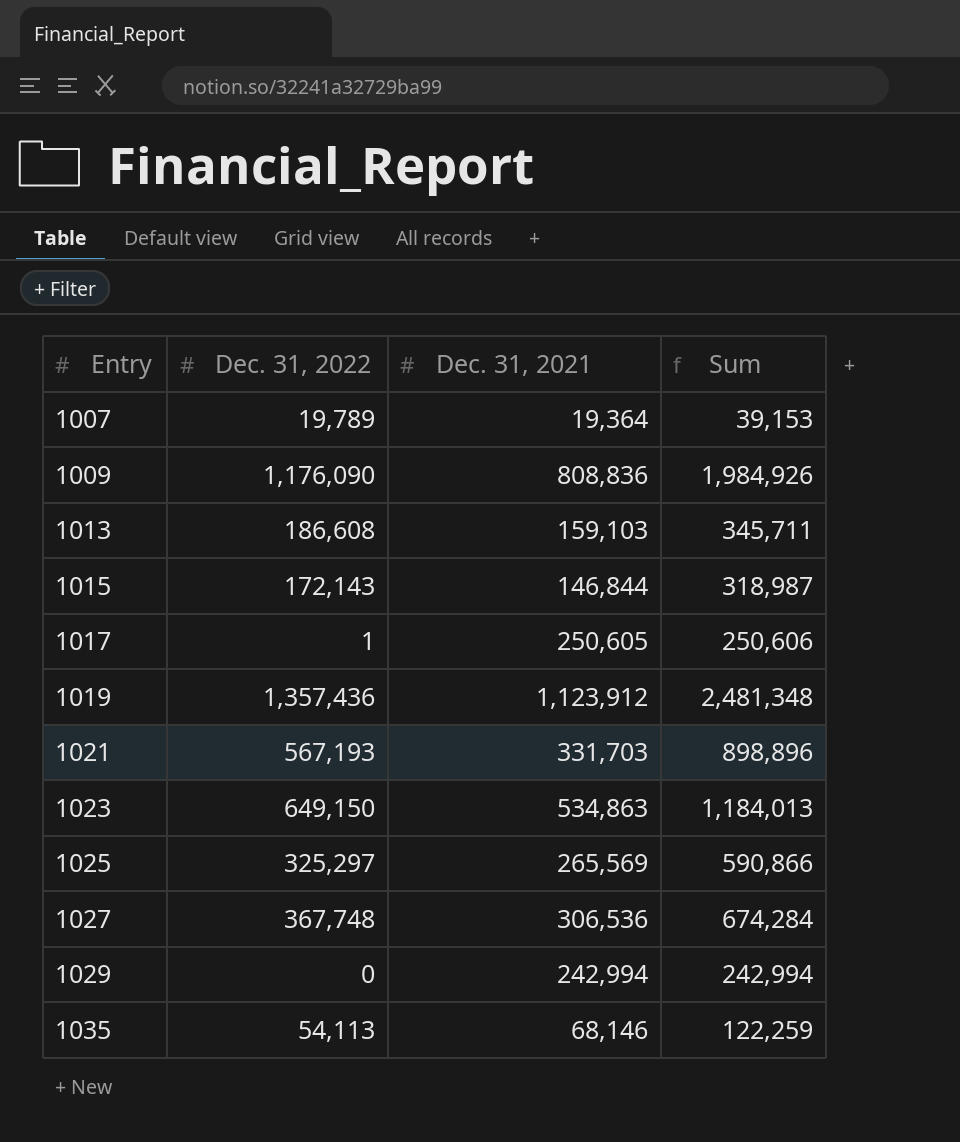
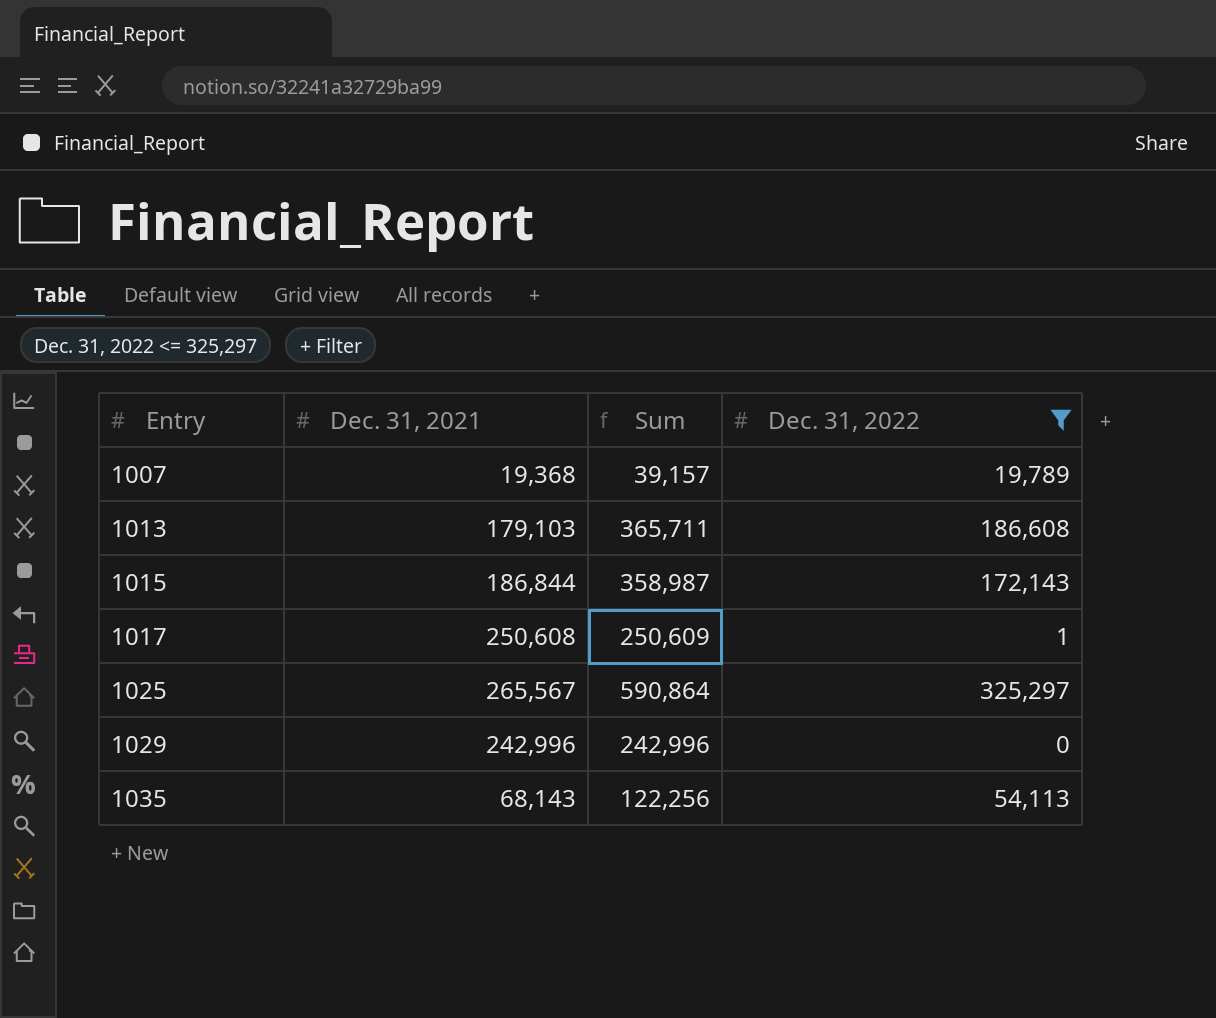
filter: none -> Dec. 31, 2022 <= 325,297
column Dec. 31, 2022 | position: 2 -> 4
1007 | Dec. 31, 2021: 19,364 -> 19,368
1007 | Sum: 39,153 -> 39,157
1013 | Dec. 31, 2021: 159,103 -> 179,103
1013 | Sum: 345,711 -> 365,711
1015 | Dec. 31, 2021: 146,844 -> 186,844
1015 | Sum: 318,987 -> 358,987
1017 | Dec. 31, 2021: 250,605 -> 250,608
1017 | Sum: 250,606 -> 250,609
1025 | Dec. 31, 2021: 265,569 -> 265,567
1025 | Sum: 590,866 -> 590,864
1029 | Dec. 31, 2021: 242,994 -> 242,996
1029 | Sum: 242,994 -> 242,996
1035 | Dec. 31, 2021: 68,146 -> 68,143
1035 | Sum: 122,259 -> 122,256

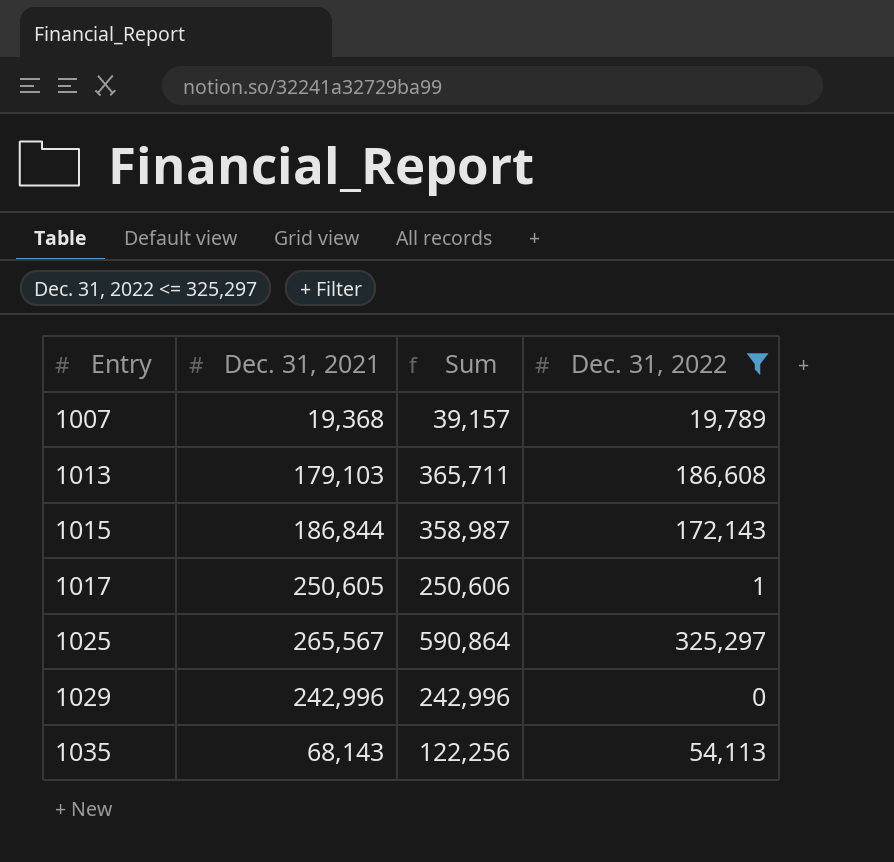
1017 | Dec. 31, 2021: 250,608 -> 250,605
1017 | Sum: 250,609 -> 250,606

